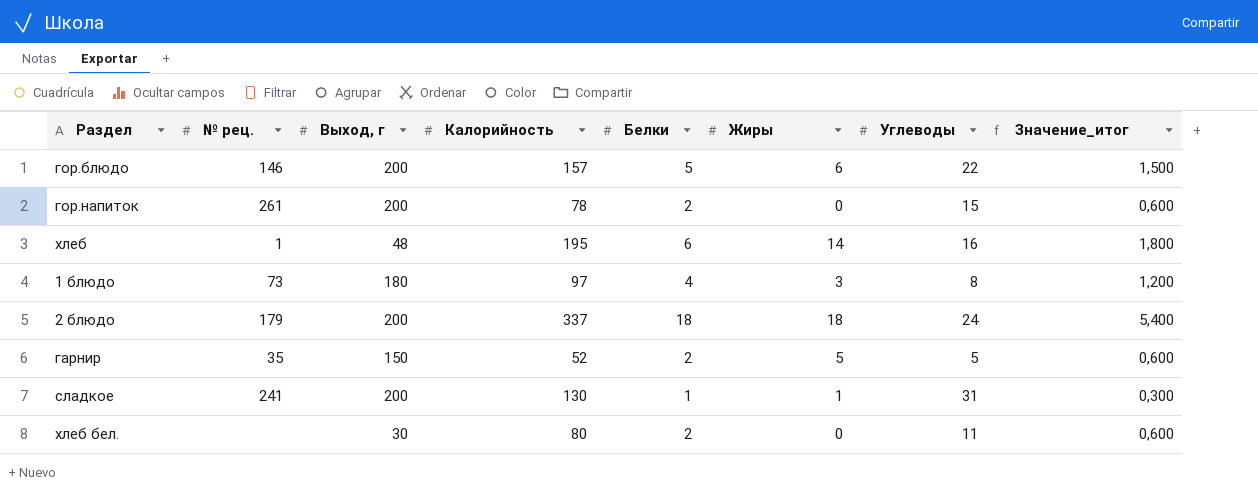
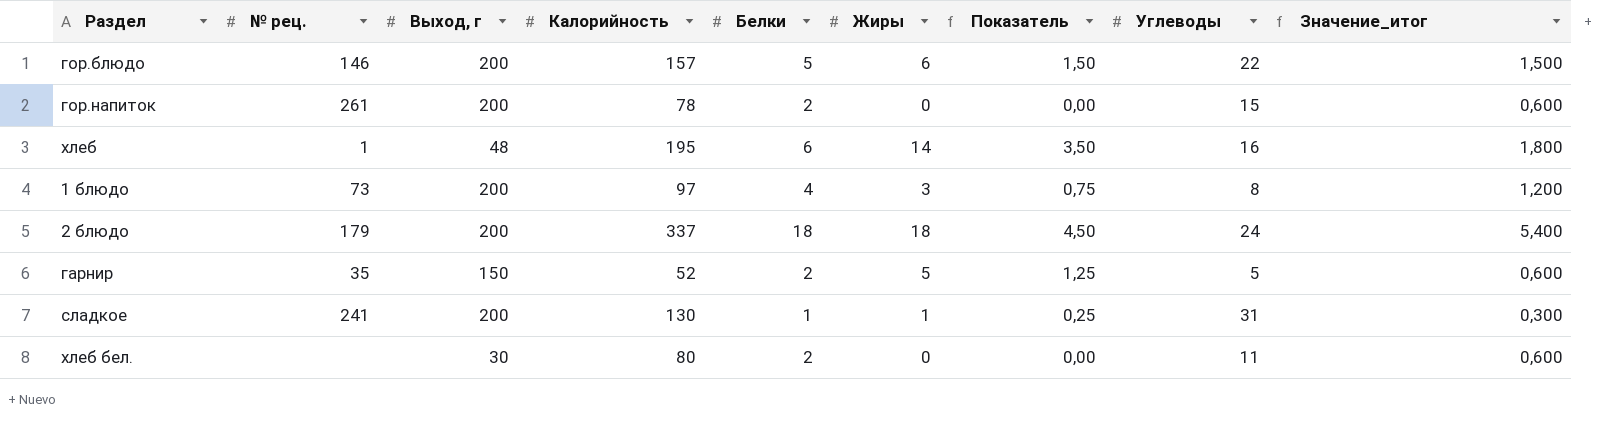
column Показатель | formula: none -> [Жиры] * 0,25
1 блюдо | Выход, г: 180 -> 200

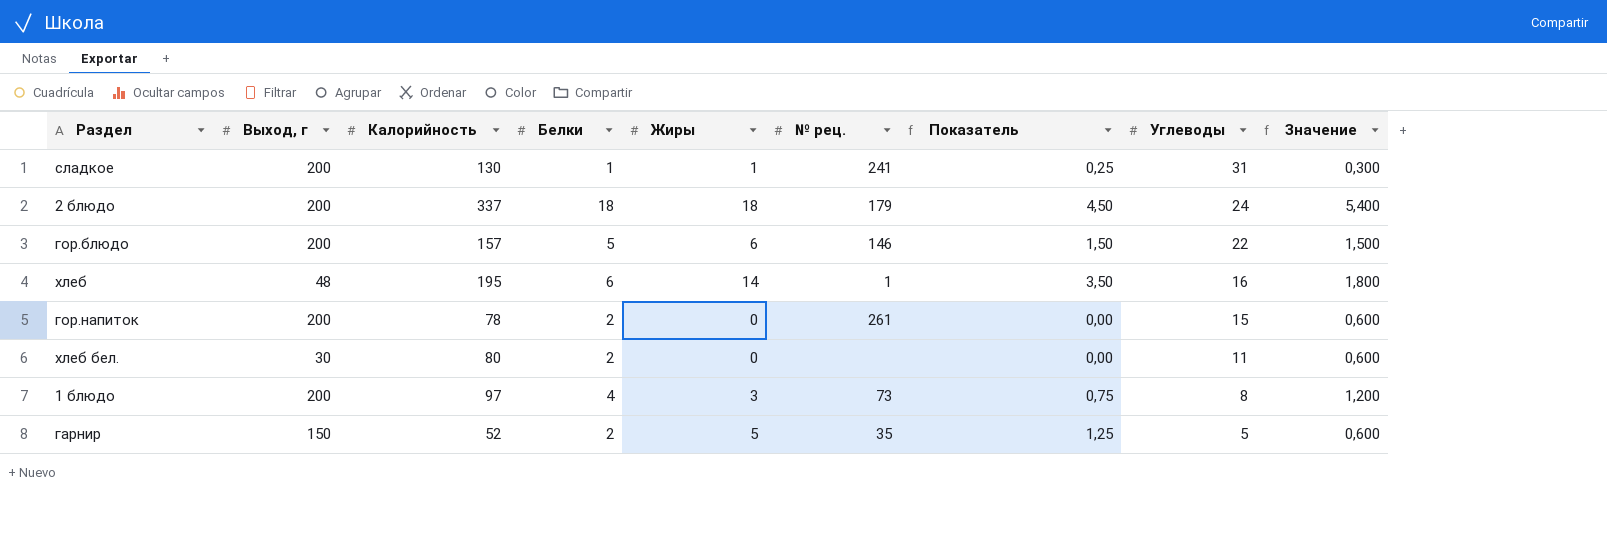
row order: none -> Углеводы descending
column № рец. | position: 2 -> 6
column name: Значение_итог -> Значение

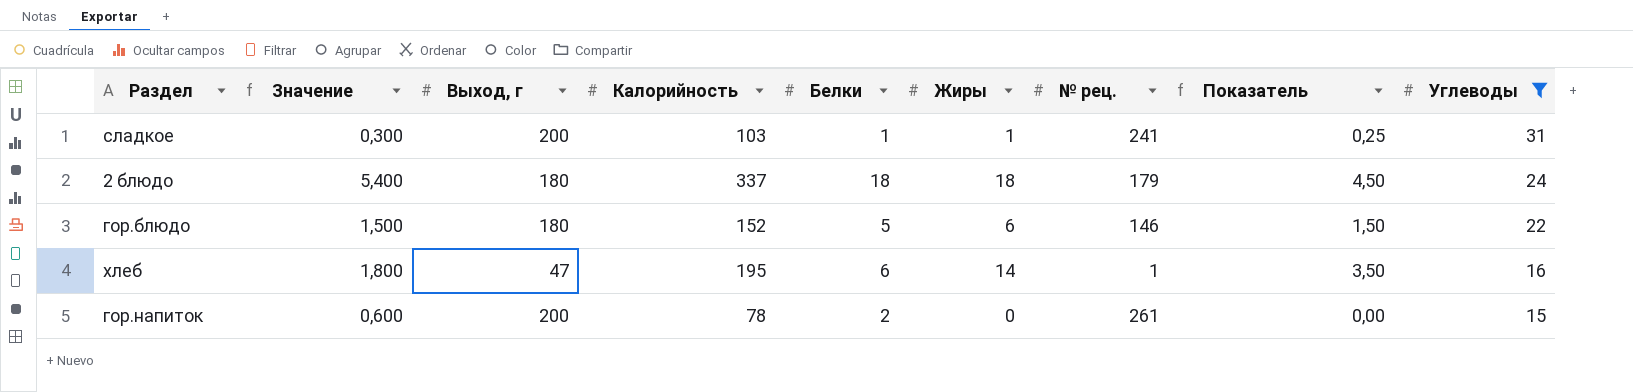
filter: none -> Углеводы >= 15
column Значение | position: 9 -> 2
сладкое | Калорийность: 130 -> 103
2 блюдо | Выход, г: 200 -> 180
гор.блюдо | Выход, г: 200 -> 180
гор.блюдо | Калорийность: 157 -> 152
хлеб | Выход, г: 48 -> 47

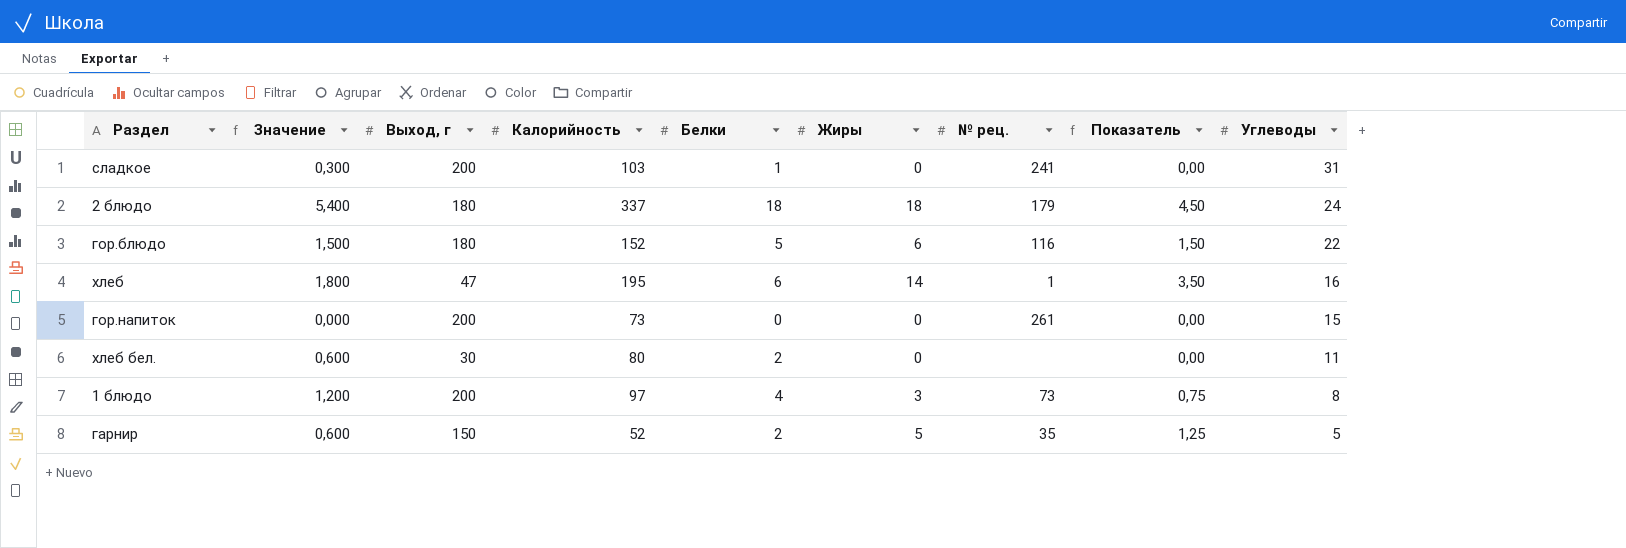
filter: Углеводы >= 15 -> none
сладкое | Жиры: 1 -> 0
сладкое | Показатель: 0,25 -> 0,00
гор.блюдо | № рец.: 146 -> 116
гор.напиток | Значение: 0,600 -> 0,000
гор.напиток | Калорийность: 78 -> 73
гор.напиток | Белки: 2 -> 0

